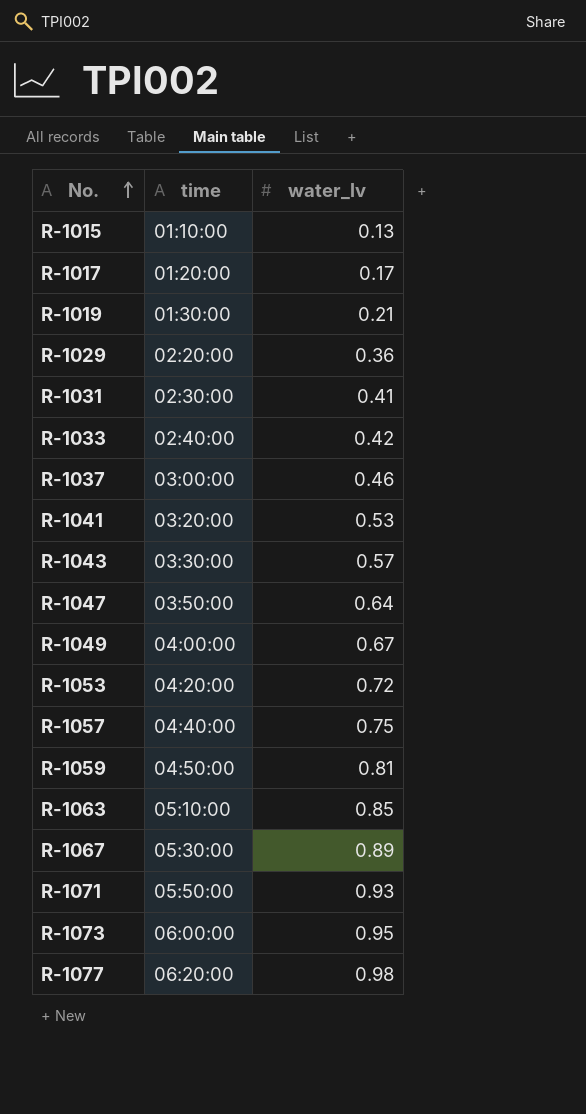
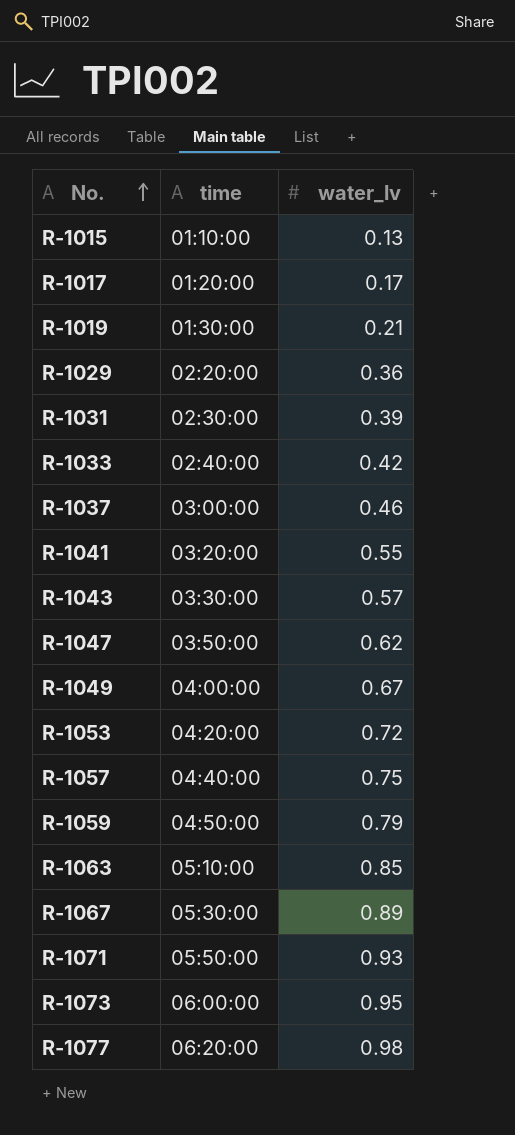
R-1031 | water_lv: 0.41 -> 0.39
R-1041 | water_lv: 0.53 -> 0.55
R-1047 | water_lv: 0.64 -> 0.62
R-1059 | water_lv: 0.81 -> 0.79

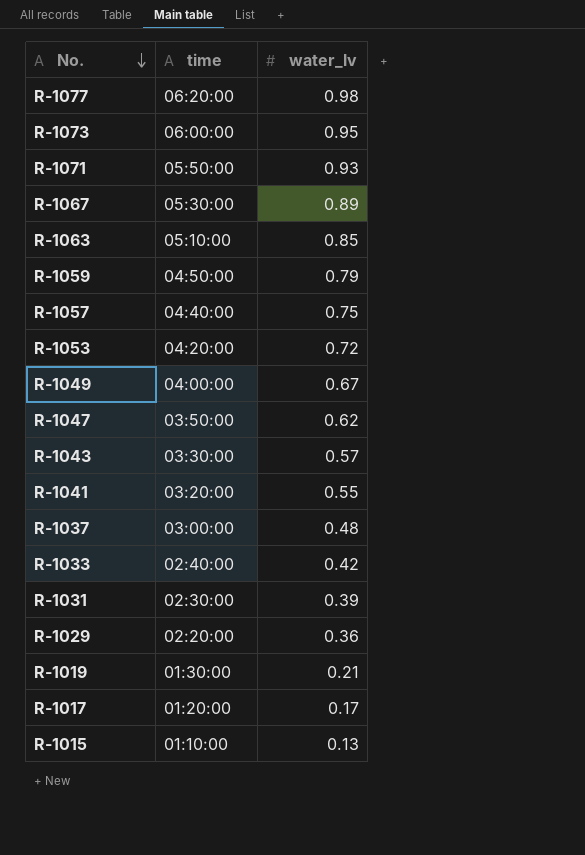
row order: No. ascending -> No. descending
R-1037 | water_lv: 0.46 -> 0.48

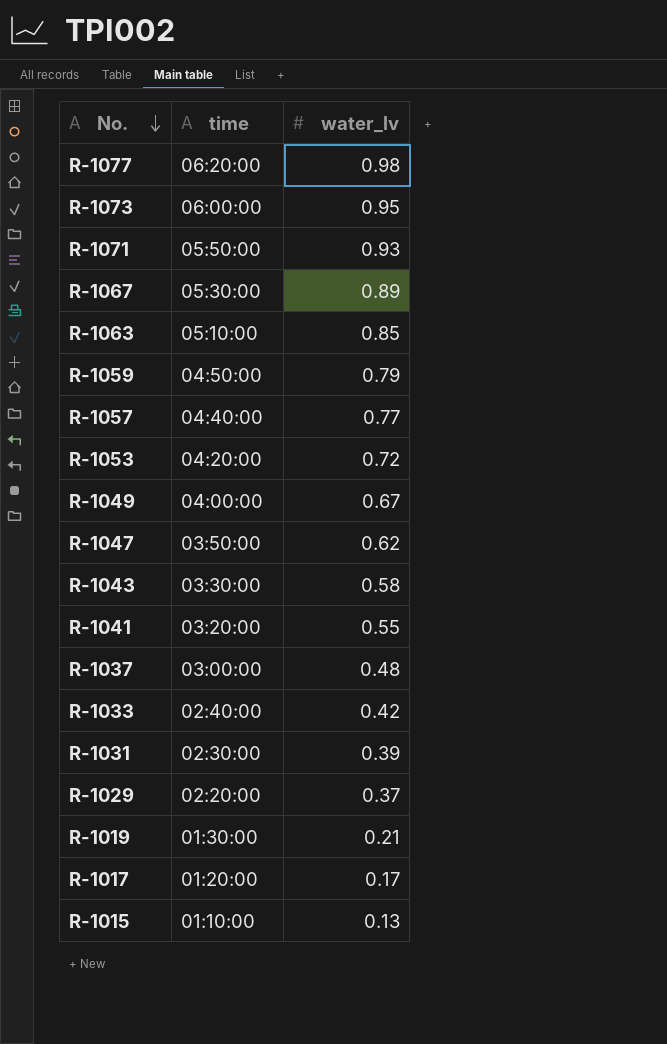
R-1057 | water_lv: 0.75 -> 0.77
R-1043 | water_lv: 0.57 -> 0.58
R-1029 | water_lv: 0.36 -> 0.37

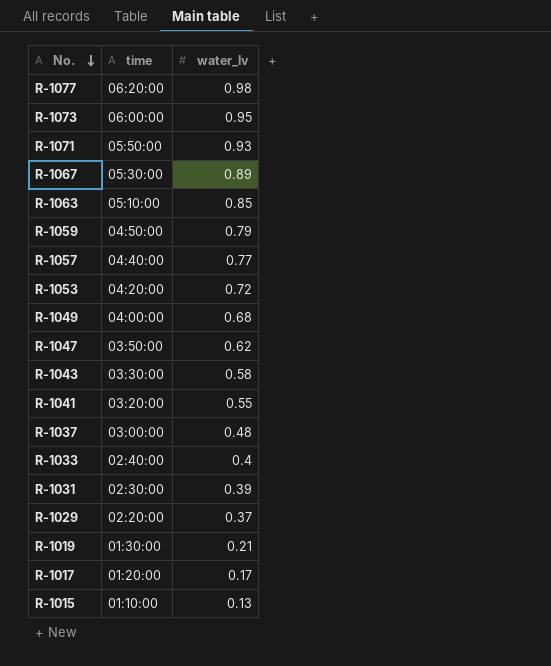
R-1049 | water_lv: 0.67 -> 0.68
R-1033 | water_lv: 0.42 -> 0.4

